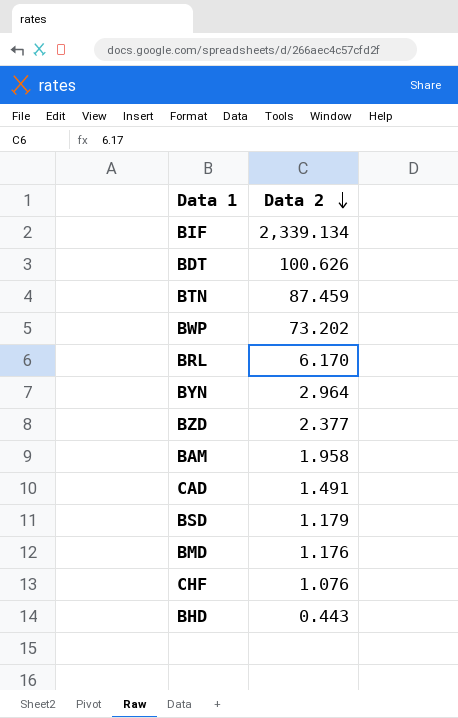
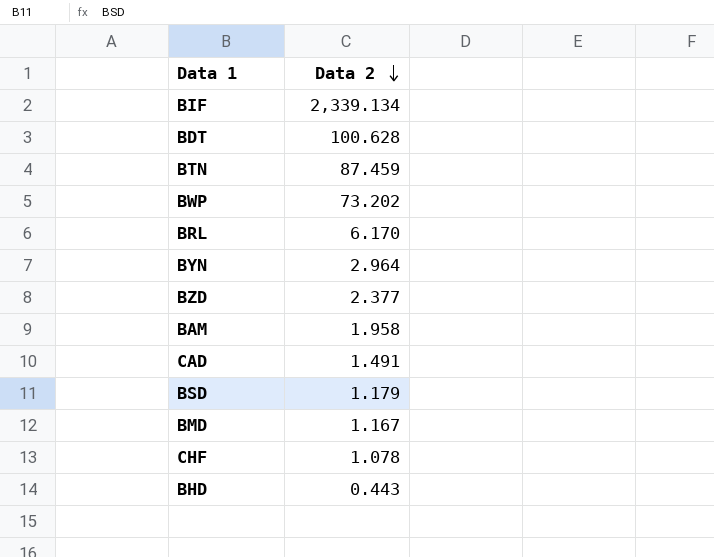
BDT | Data 2: 100.626 -> 100.628
BMD | Data 2: 1.176 -> 1.167
CHF | Data 2: 1.076 -> 1.078

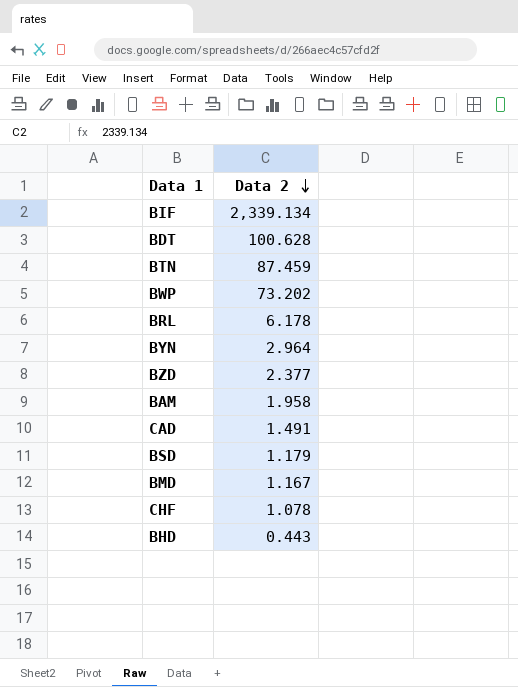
BRL | Data 2: 6.170 -> 6.178

